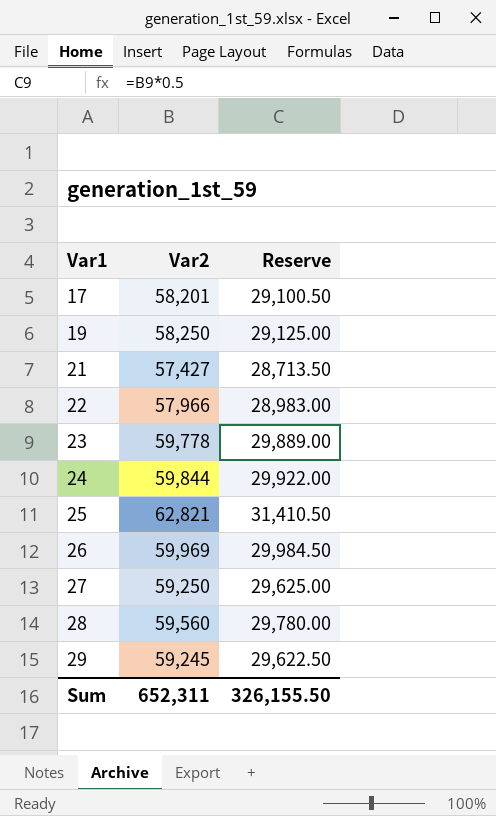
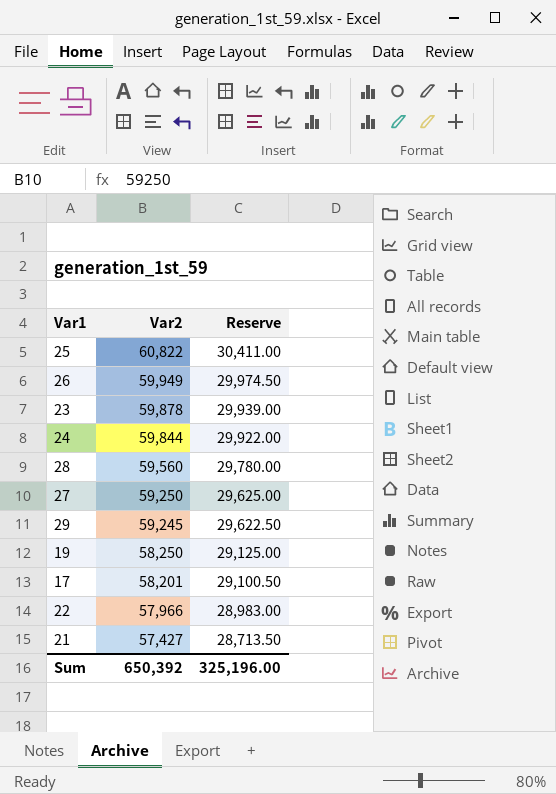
row order: Var1 ascending -> Var2 descending
25 | Var2: 62,821 -> 60,822
25 | Reserve: 31,410.50 -> 30,411.00
26 | Var2: 59,969 -> 59,949
26 | Reserve: 29,984.50 -> 29,974.50
23 | Var2: 59,778 -> 59,878
23 | Reserve: 29,889.00 -> 29,939.00
Sum | Var2: 652,311 -> 650,392
Sum | Reserve: 326,155.50 -> 325,196.00

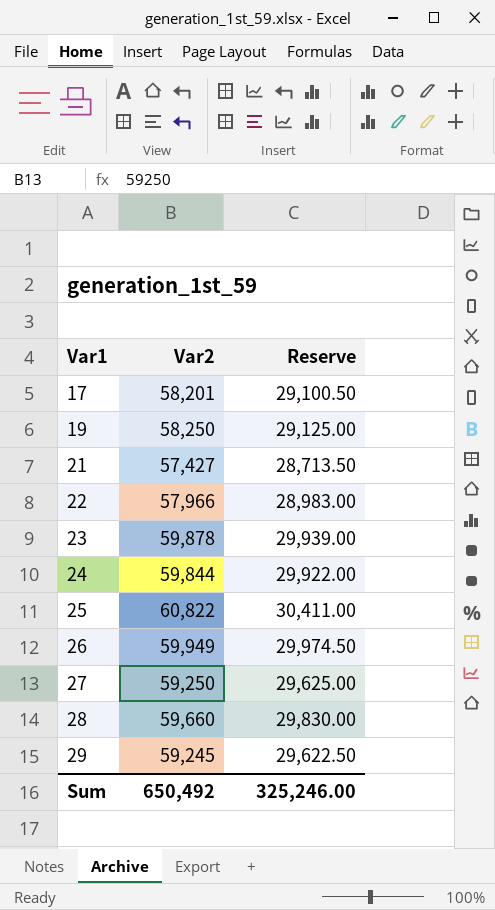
row order: Var2 descending -> Var1 ascending
28 | Var2: 59,560 -> 59,660
28 | Reserve: 29,780.00 -> 29,830.00
Sum | Var2: 650,392 -> 650,492
Sum | Reserve: 325,196.00 -> 325,246.00

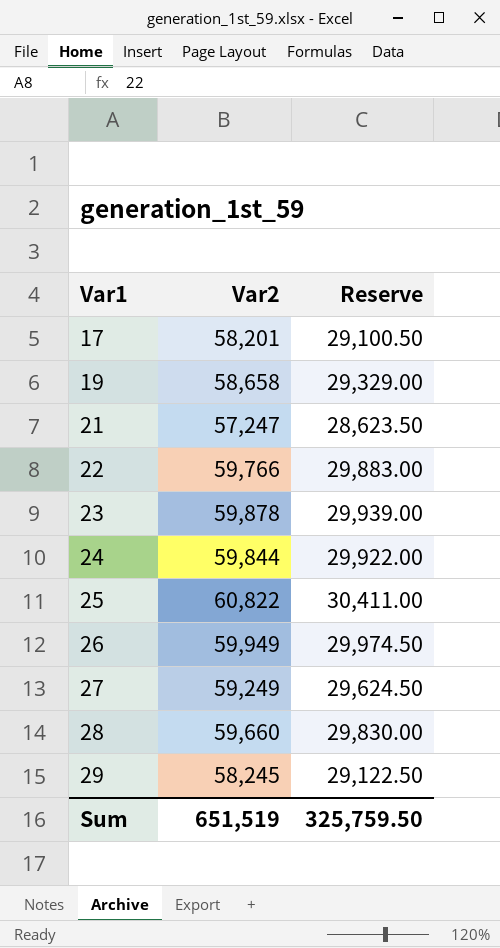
19 | Var2: 58,250 -> 58,658
19 | Reserve: 29,125.00 -> 29,329.00
21 | Var2: 57,427 -> 57,247
21 | Reserve: 28,713.50 -> 28,623.50
22 | Var2: 57,966 -> 59,766
22 | Reserve: 28,983.00 -> 29,883.00
27 | Var2: 59,250 -> 59,249
27 | Reserve: 29,625.00 -> 29,624.50
29 | Var2: 59,245 -> 58,245
29 | Reserve: 29,622.50 -> 29,122.50
Sum | Var2: 650,492 -> 651,519
Sum | Reserve: 325,246.00 -> 325,759.50

